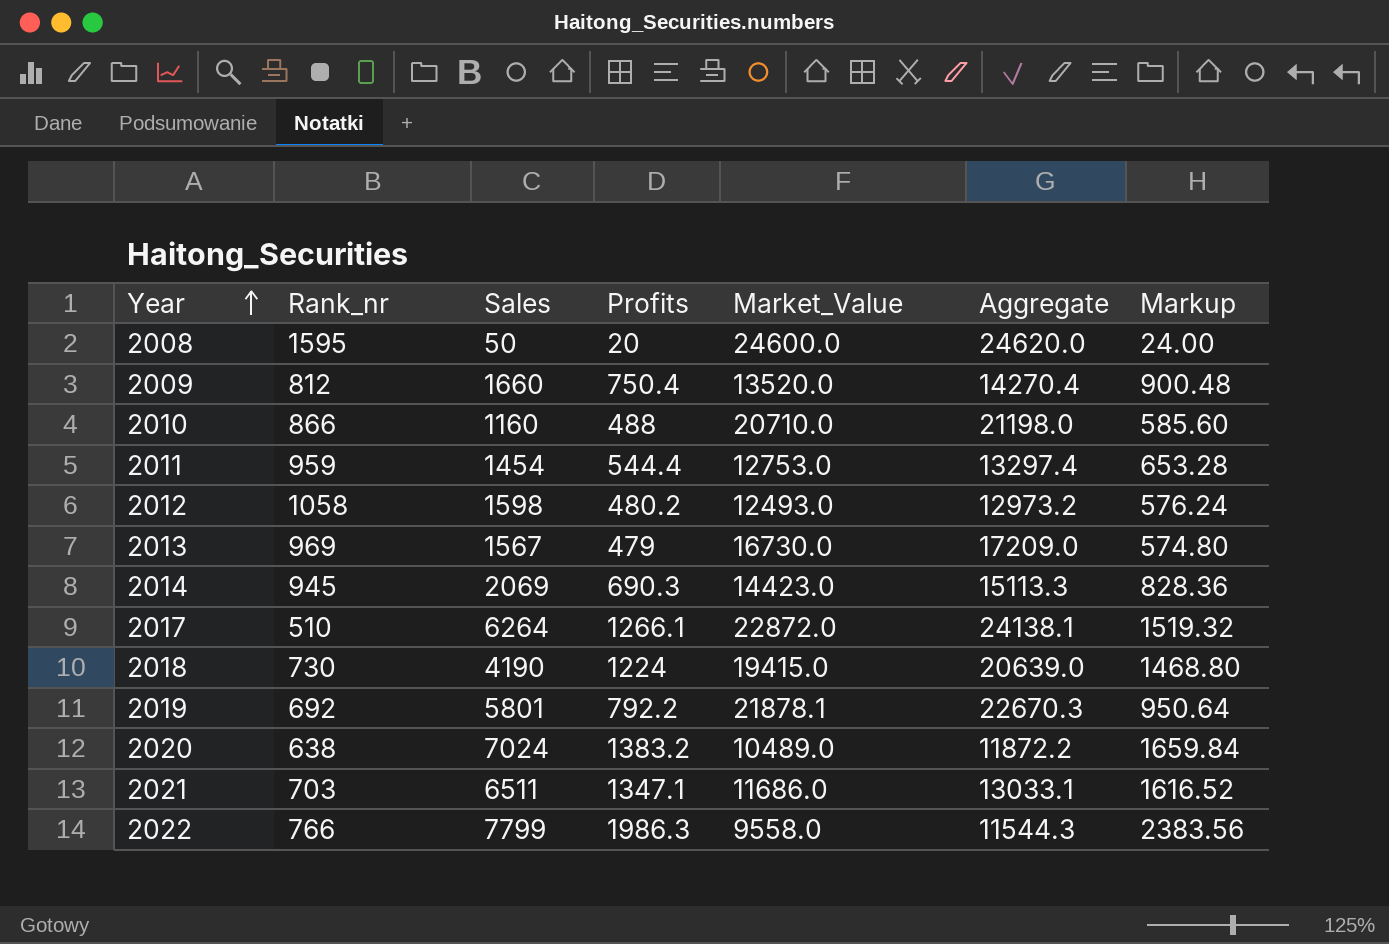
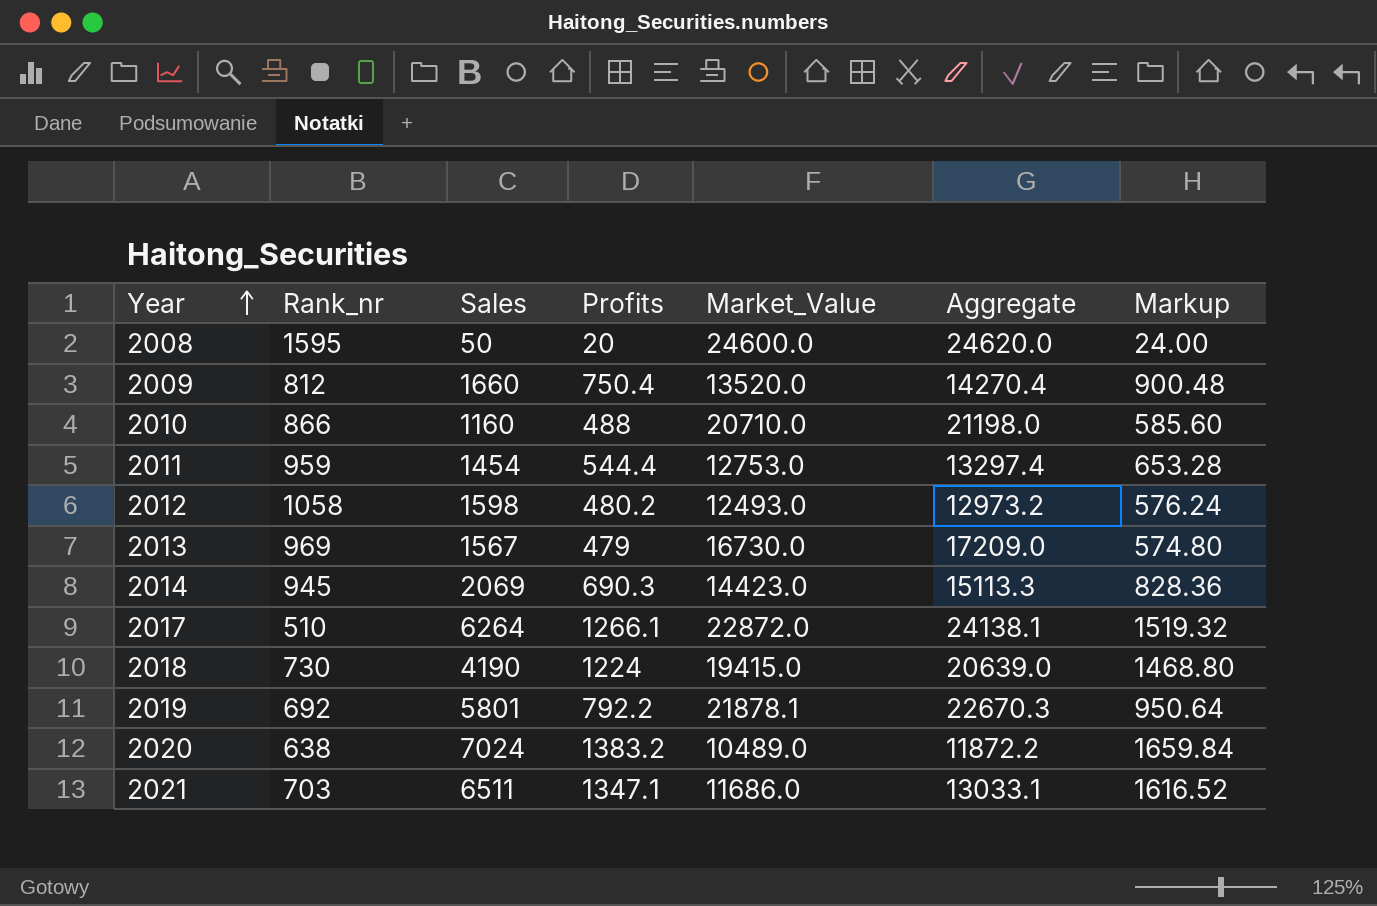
row 2022: 766 | 7799 | 1986.3 | 9558.0 | 11544.3 | 2383.56 -> none

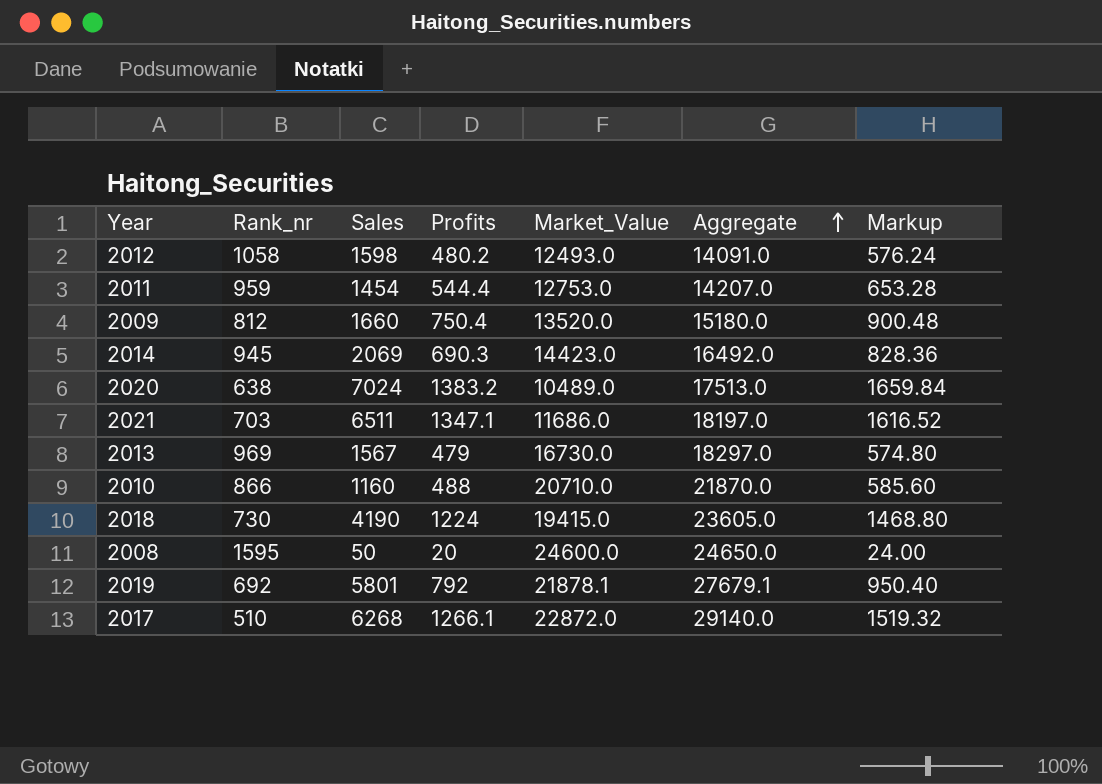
row order: Year ascending -> Aggregate ascending
column Aggregate | formula: [Profits] + [Market_Value] -> [Sales] + [Market_Value]
2019 | Profits: 792.2 -> 792
2019 | Markup: 950.64 -> 950.40
2017 | Sales: 6264 -> 6268

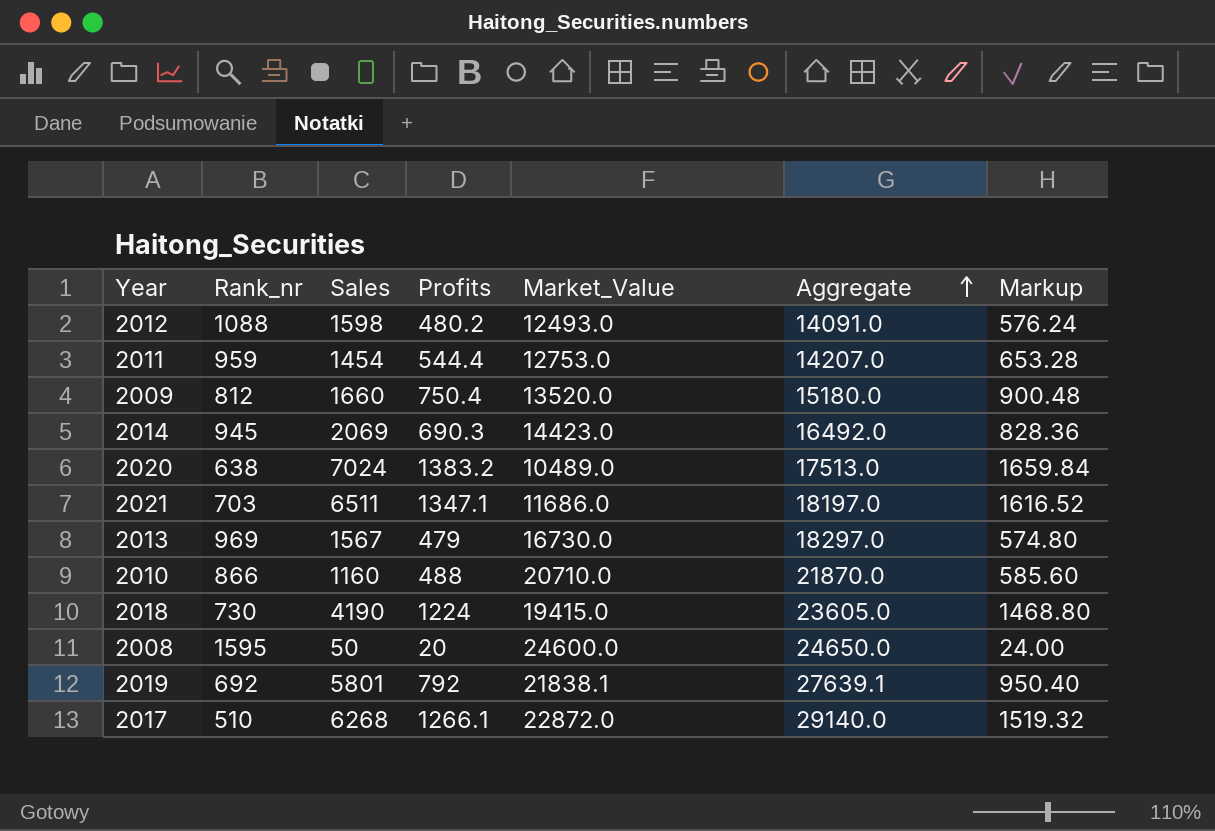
2012 | Rank_nr: 1058 -> 1088
2019 | Market_Value: 21878.1 -> 21838.1
2019 | Aggregate: 27679.1 -> 27639.1

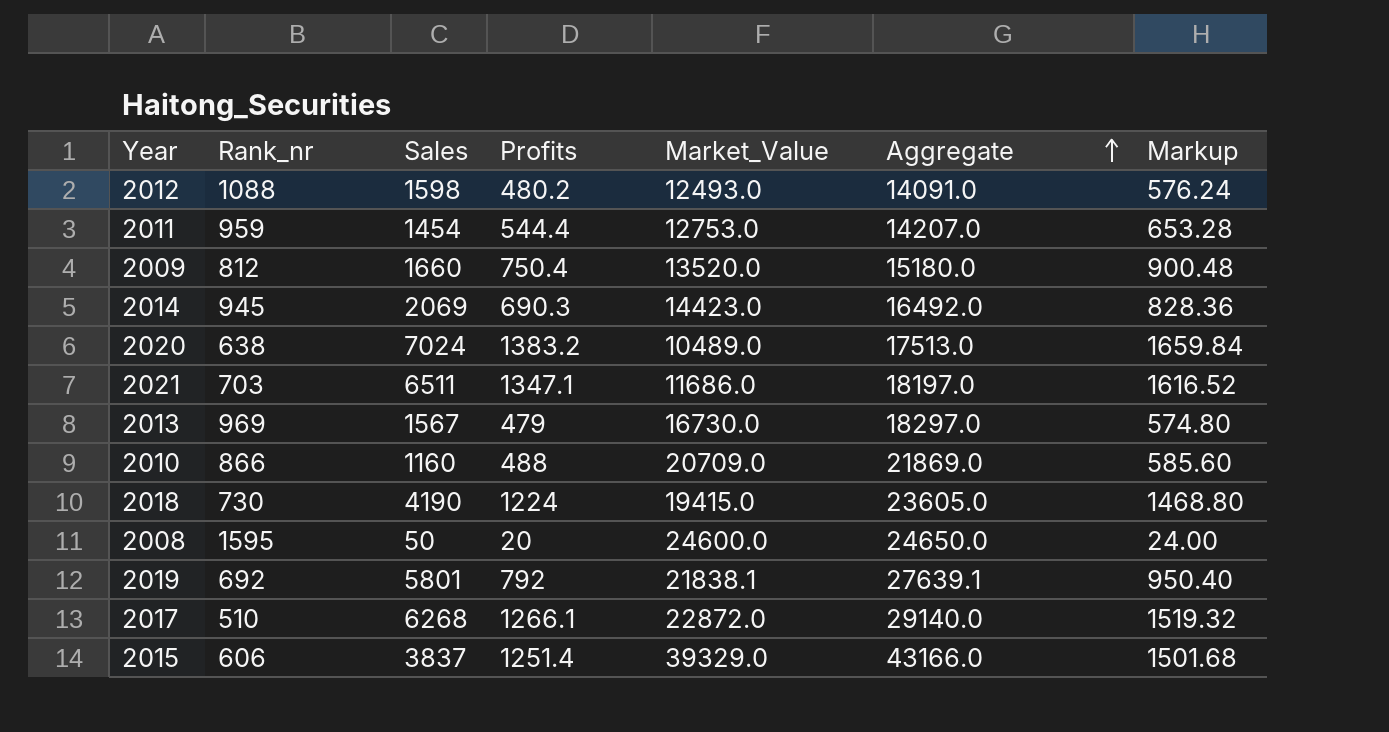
2010 | Market_Value: 20710.0 -> 20709.0
2010 | Aggregate: 21870.0 -> 21869.0
row 2015: none -> 606 | 3837 | 1251.4 | 39329.0 | 43166.0 | 1501.68

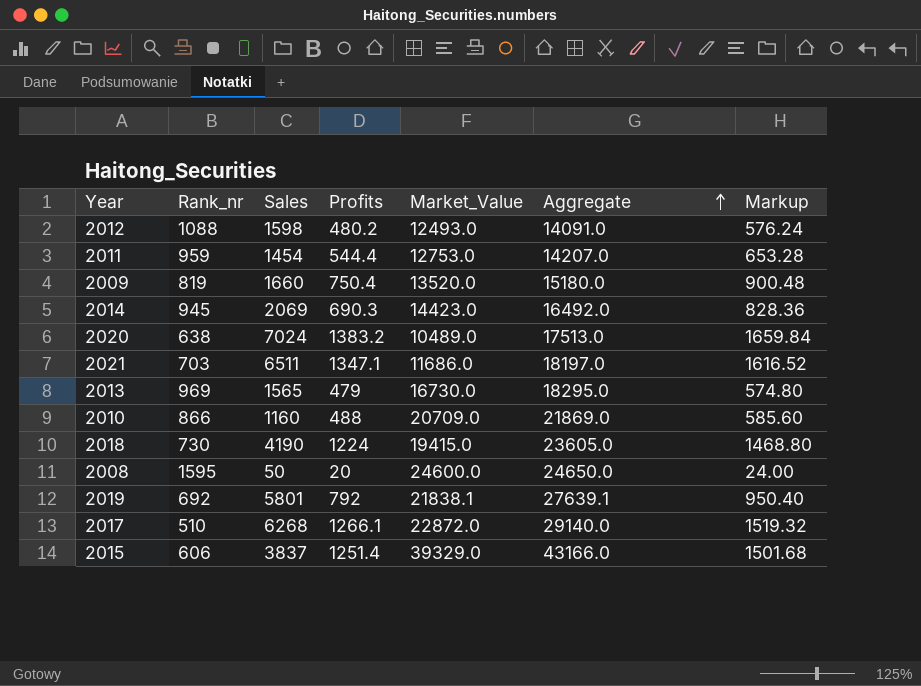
2009 | Rank_nr: 812 -> 819
2013 | Sales: 1567 -> 1565
2013 | Aggregate: 18297.0 -> 18295.0

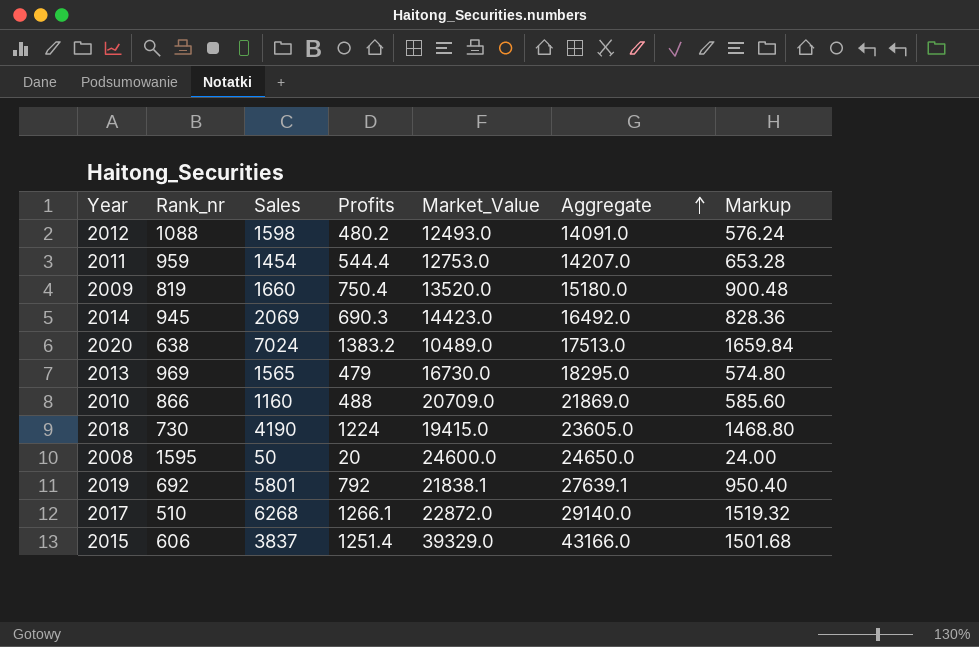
row 2021: 703 | 6511 | 1347.1 | 11686.0 | 18197.0 | 1616.52 -> none

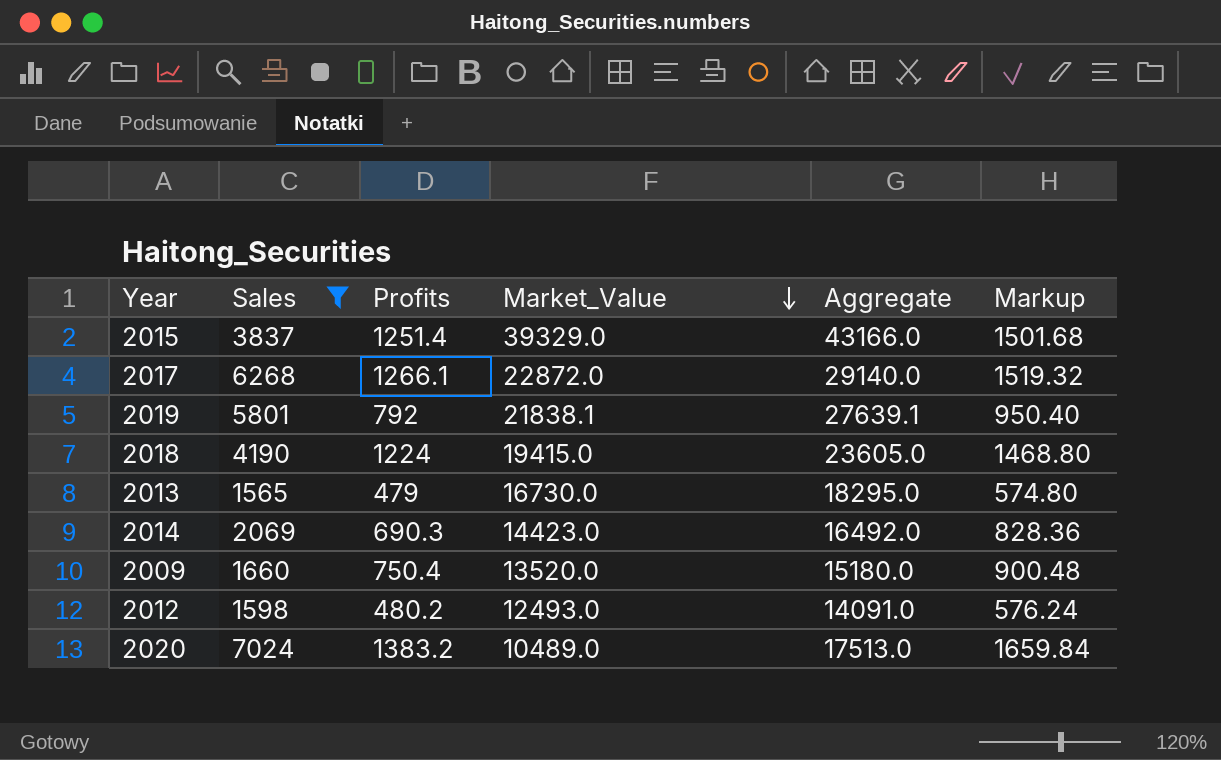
filter: none -> Sales >= 1565
row order: Aggregate ascending -> Market_Value descending
column Rank_nr | position: 2 -> none

